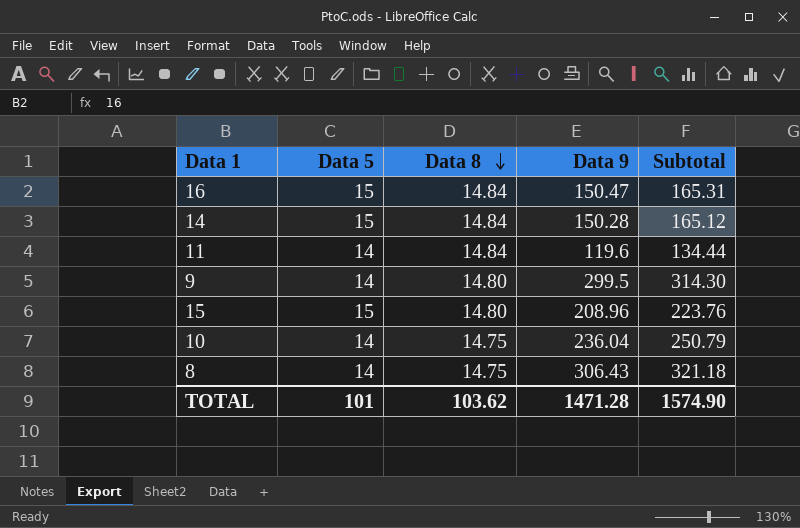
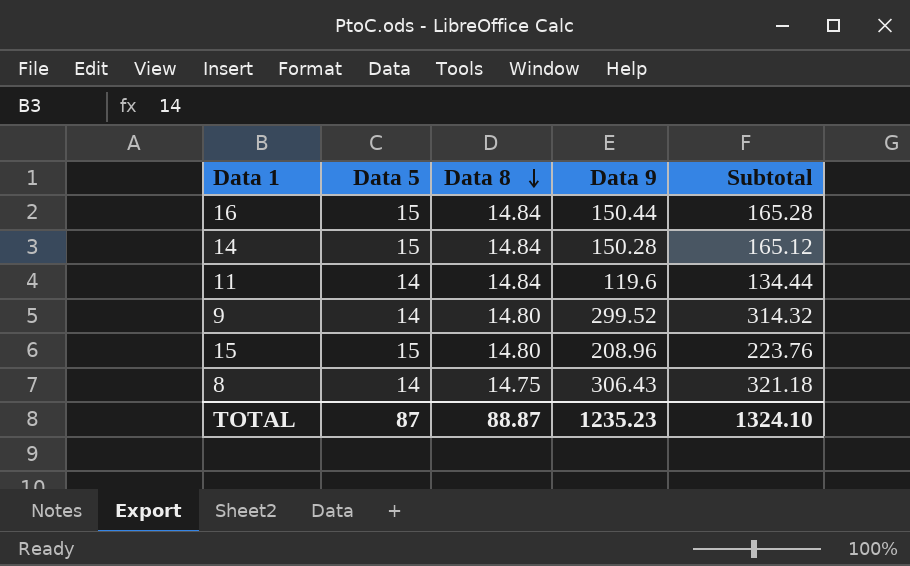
row 10: 14 | 14.75 | 236.04 | 250.79 -> none
16 | Data 9: 150.47 -> 150.44
16 | Subtotal: 165.31 -> 165.28
9 | Data 9: 299.5 -> 299.52
9 | Subtotal: 314.30 -> 314.32
TOTAL | Data 5: 101 -> 87
TOTAL | Data 8: 103.62 -> 88.87
TOTAL | Data 9: 1471.28 -> 1235.23
TOTAL | Subtotal: 1574.90 -> 1324.10

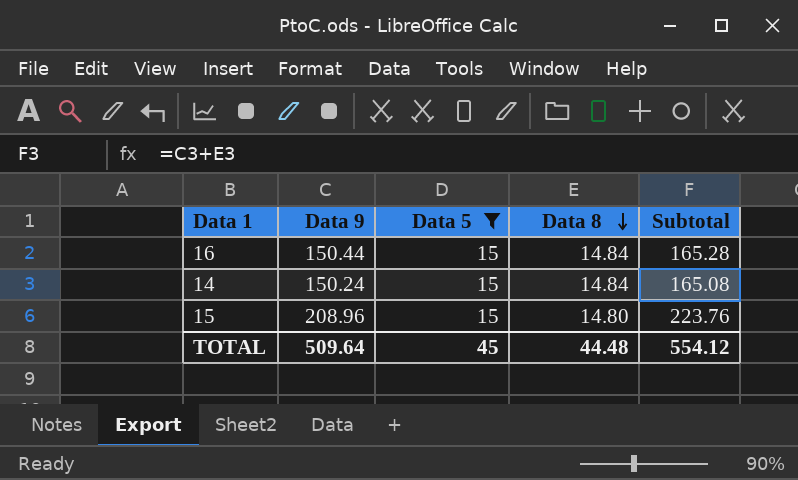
filter: none -> Data 5 = 15
column Data 9 | position: 4 -> 2
14 | Data 9: 150.28 -> 150.24
14 | Subtotal: 165.12 -> 165.08
TOTAL | Data 9: 1235.23 -> 509.64
TOTAL | Data 5: 87 -> 45
TOTAL | Data 8: 88.87 -> 44.48
TOTAL | Subtotal: 1324.10 -> 554.12

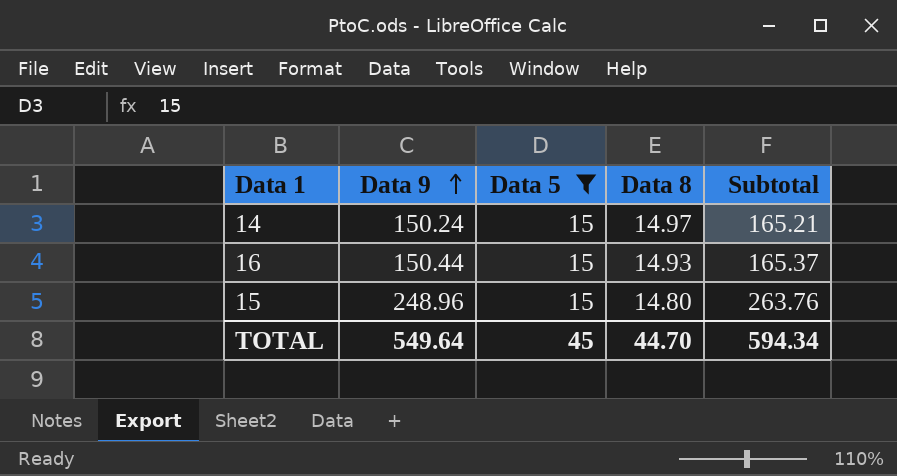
row order: Data 8 descending -> Data 9 ascending
14 | Data 8: 14.84 -> 14.97
14 | Subtotal: 165.08 -> 165.21
16 | Data 8: 14.84 -> 14.93
16 | Subtotal: 165.28 -> 165.37
15 | Data 9: 208.96 -> 248.96
15 | Subtotal: 223.76 -> 263.76
TOTAL | Data 9: 509.64 -> 549.64
TOTAL | Data 8: 44.48 -> 44.70
TOTAL | Subtotal: 554.12 -> 594.34

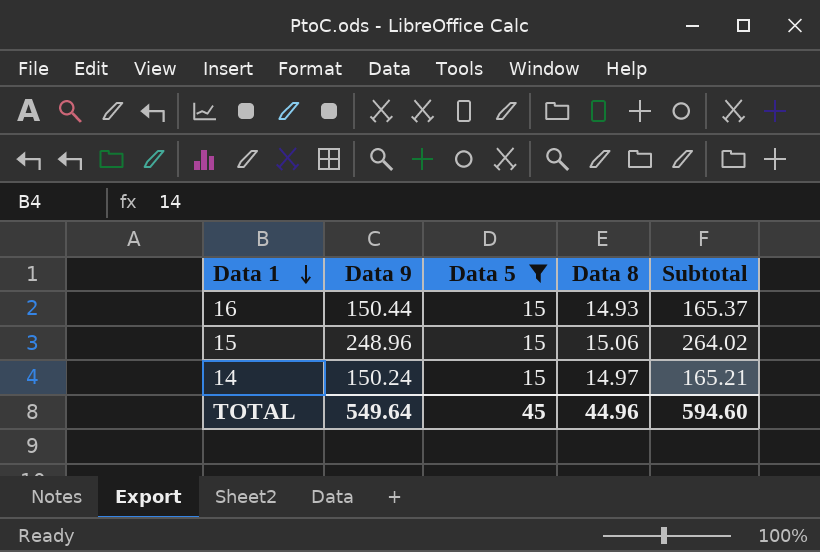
row order: Data 9 ascending -> Data 1 descending
15 | Data 8: 14.80 -> 15.06
15 | Subtotal: 263.76 -> 264.02
TOTAL | Data 8: 44.70 -> 44.96
TOTAL | Subtotal: 594.34 -> 594.60

